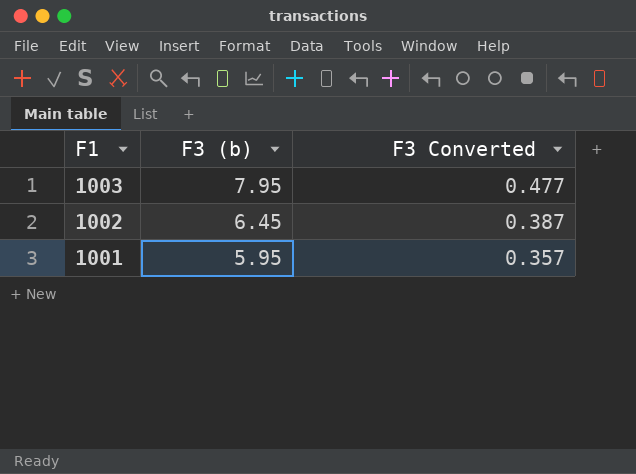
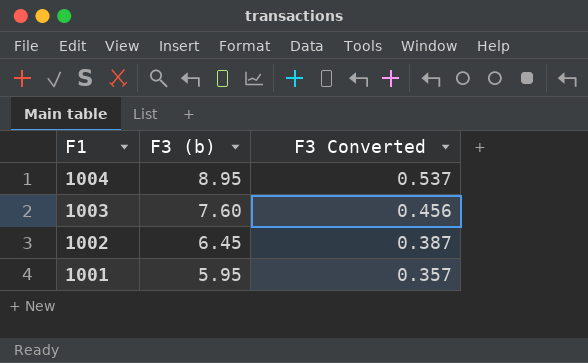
row 1004: none -> 8.95 | 0.537
1003 | F3 (b): 7.95 -> 7.60
1003 | F3 Converted: 0.477 -> 0.456

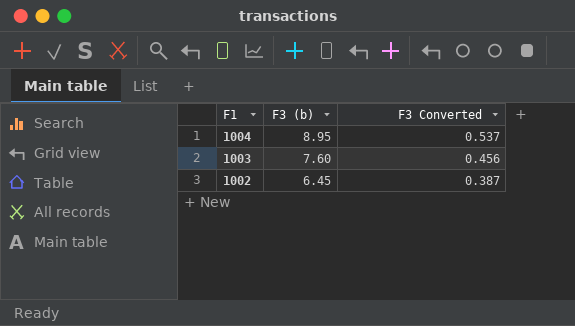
row 1001: 5.95 | 0.357 -> none

